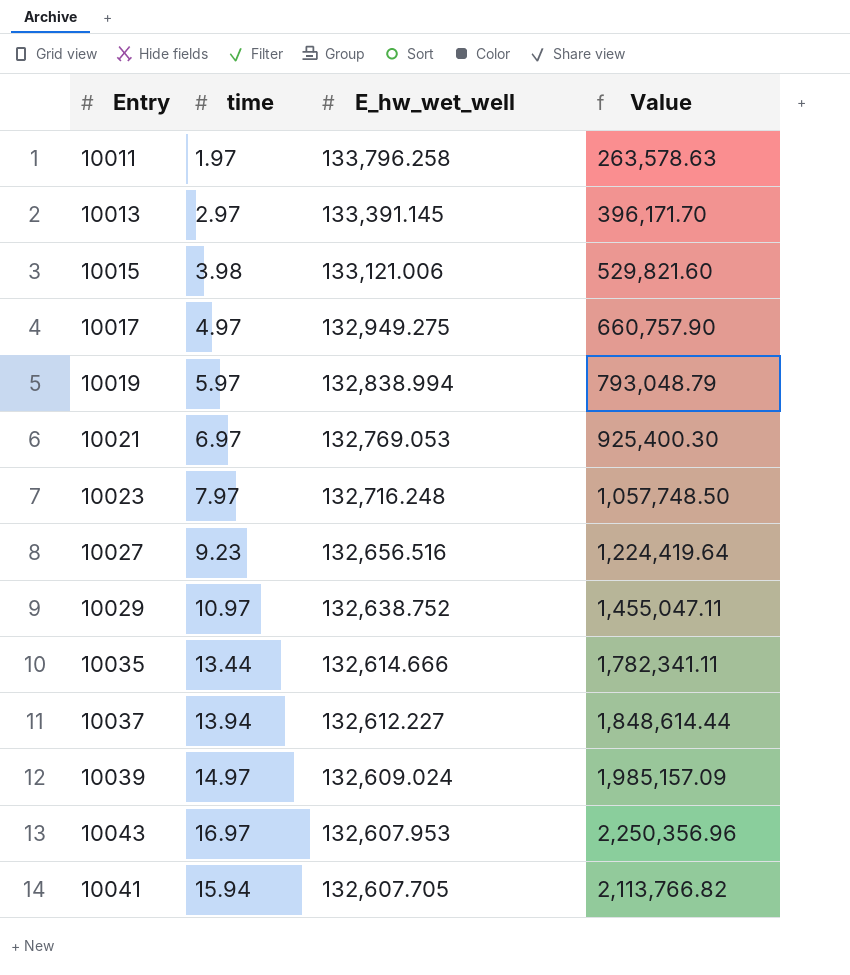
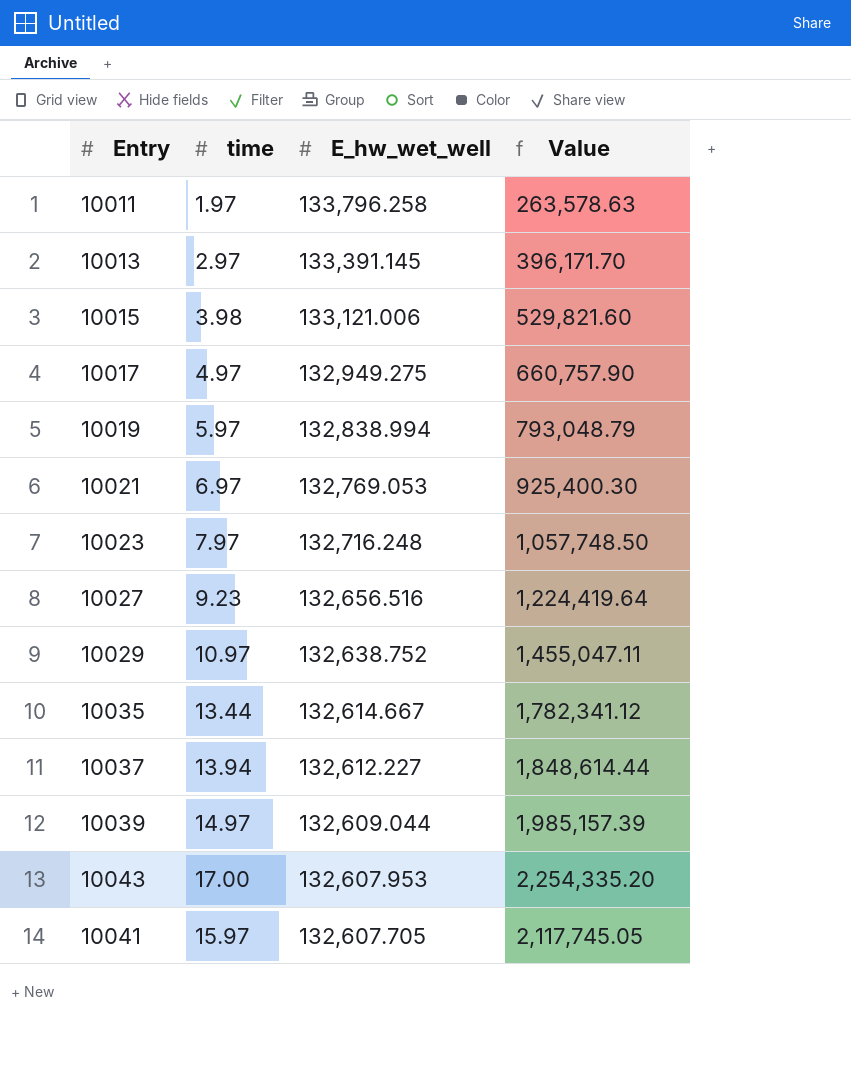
10035 | E_hw_wet_well: 132,614.666 -> 132,614.667
10035 | Value: 1,782,341.11 -> 1,782,341.12
10039 | E_hw_wet_well: 132,609.024 -> 132,609.044
10039 | Value: 1,985,157.09 -> 1,985,157.39
10043 | time: 16.97 -> 17.00
10043 | Value: 2,250,356.96 -> 2,254,335.20
10041 | time: 15.94 -> 15.97
10041 | Value: 2,113,766.82 -> 2,117,745.05

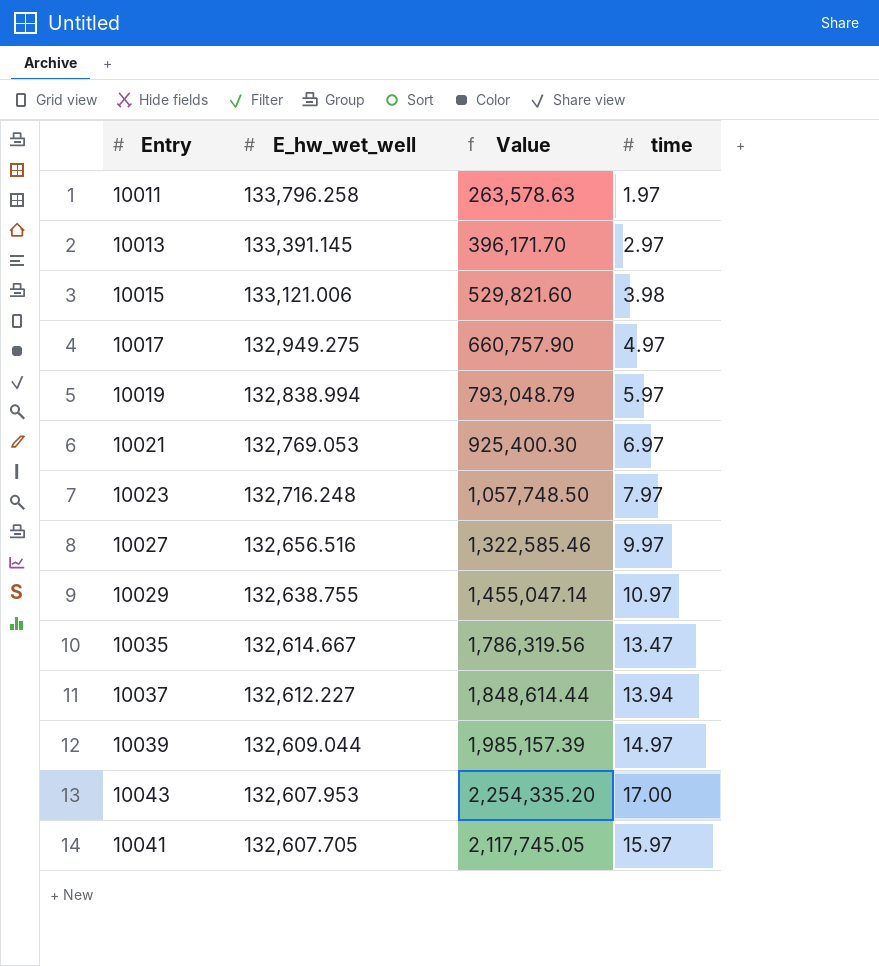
column time | position: 2 -> 4
10027 | Value: 1,224,419.64 -> 1,322,585.46
10027 | time: 9.23 -> 9.97
10029 | E_hw_wet_well: 132,638.752 -> 132,638.755
10029 | Value: 1,455,047.11 -> 1,455,047.14
10035 | Value: 1,782,341.12 -> 1,786,319.56
10035 | time: 13.44 -> 13.47

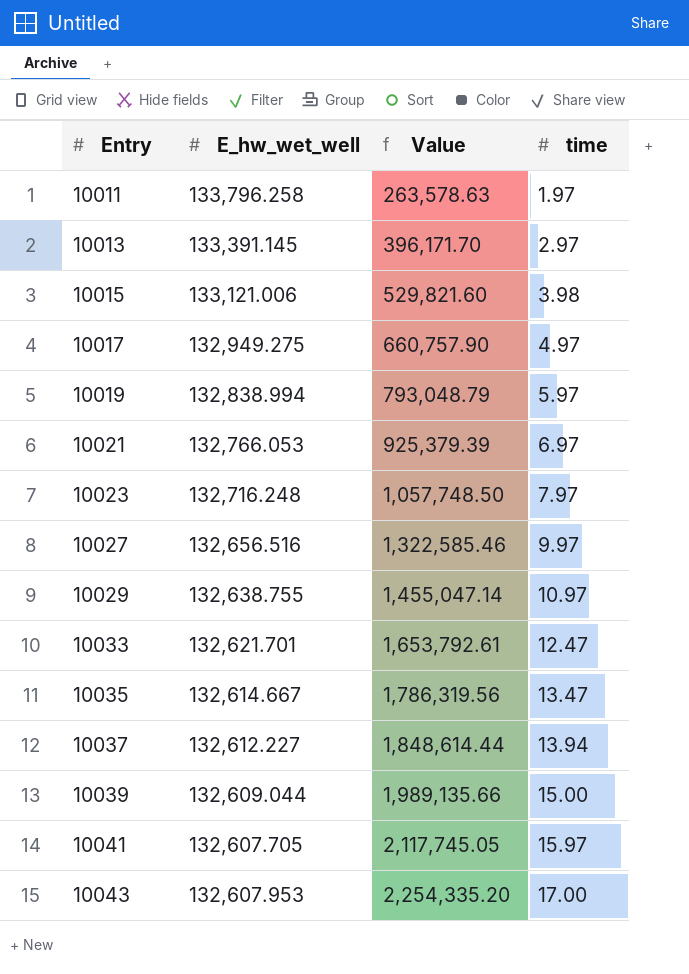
row order: E_hw_wet_well descending -> Entry ascending
10021 | E_hw_wet_well: 132,769.053 -> 132,766.053
10021 | Value: 925,400.30 -> 925,379.39
row 10033: none -> 132,621.701 | 1,653,792.61 | 12.47
10039 | Value: 1,985,157.39 -> 1,989,135.66
10039 | time: 14.97 -> 15.00

